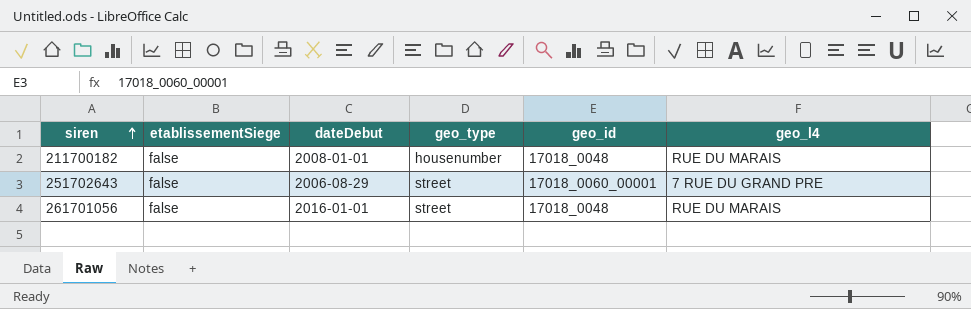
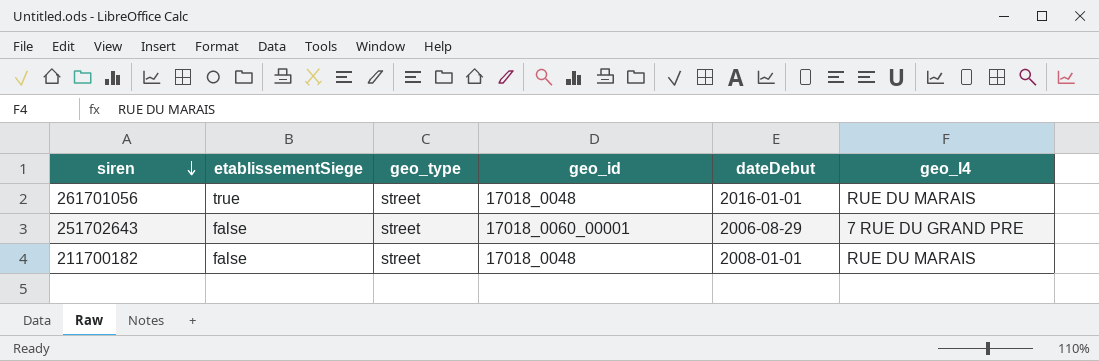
row order: siren ascending -> siren descending
column dateDebut | position: 3 -> 5
261701056 | etablissementSiege: false -> true
211700182 | geo_type: housenumber -> street

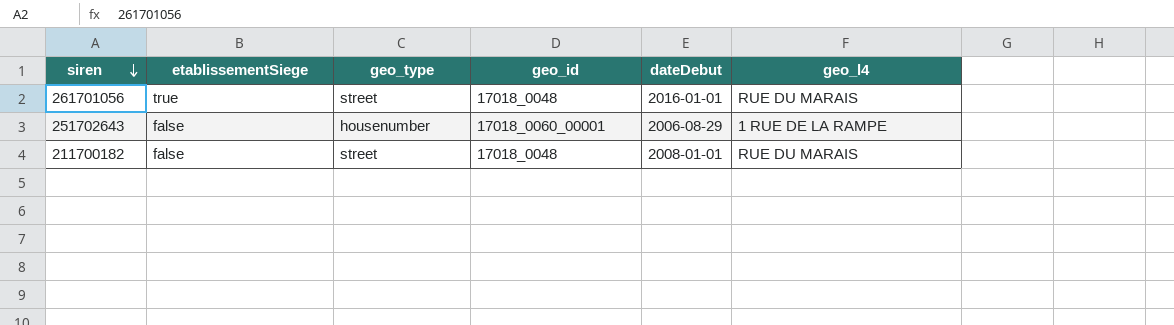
251702643 | geo_type: street -> housenumber
251702643 | geo_l4: 7 RUE DU GRAND PRE -> 1 RUE DE LA RAMPE

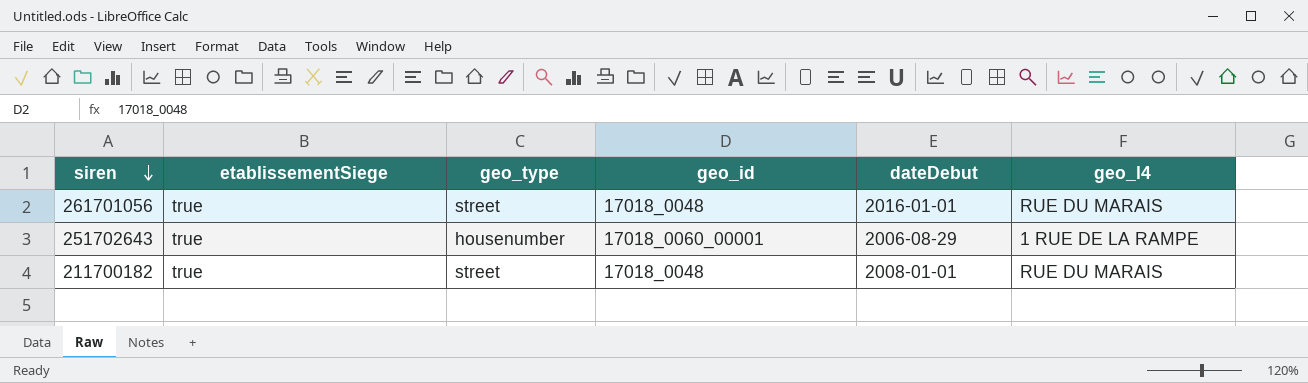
251702643 | etablissementSiege: false -> true
211700182 | etablissementSiege: false -> true

